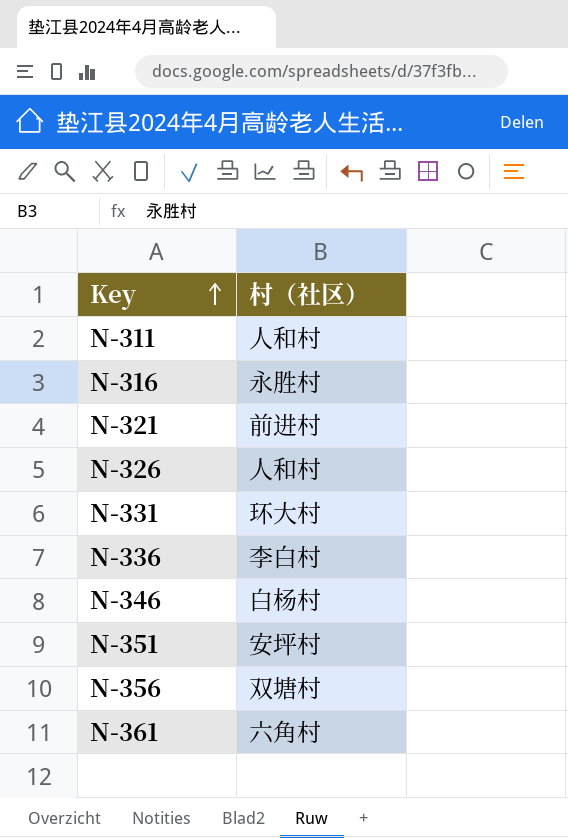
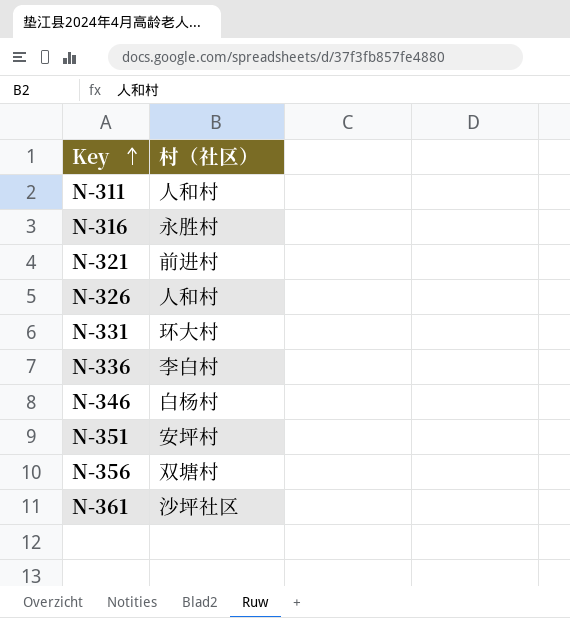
N-361 | 村（社区）: 六角村 -> 沙坪社区

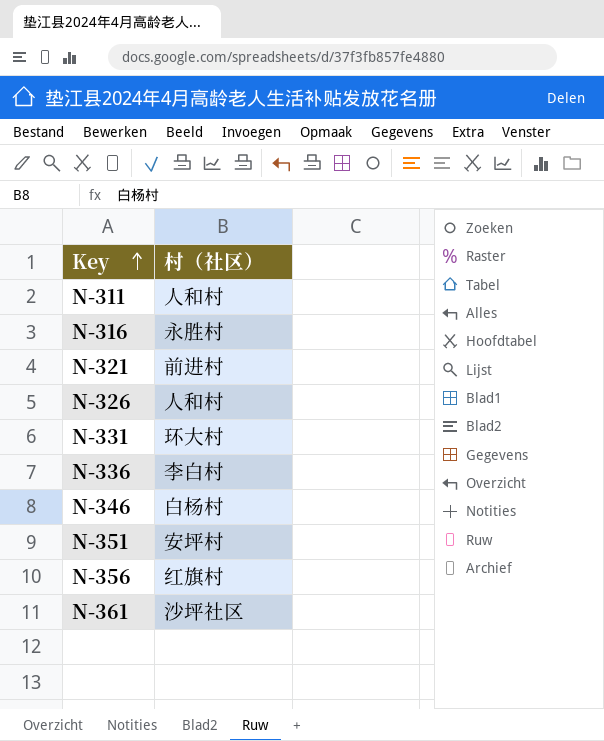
N-356 | 村（社区）: 双塘村 -> 红旗村

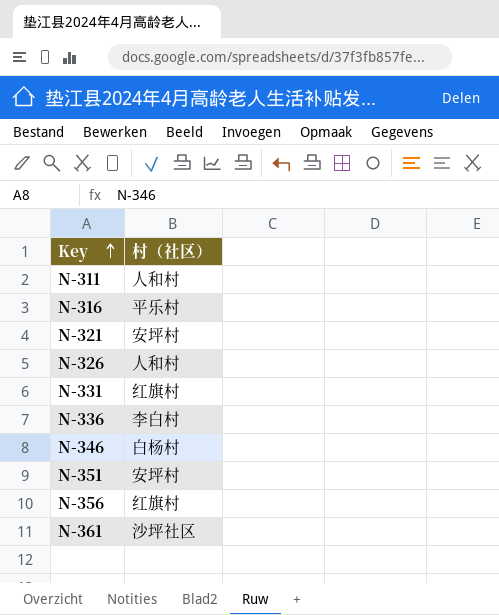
N-316 | 村（社区）: 永胜村 -> 平乐村
N-321 | 村（社区）: 前进村 -> 安坪村
N-331 | 村（社区）: 环大村 -> 红旗村

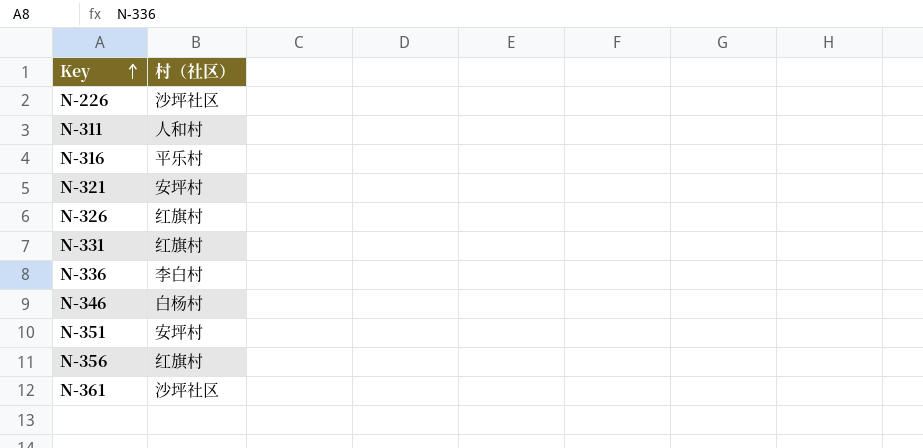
row N-226: none -> 沙坪社区
N-326 | 村（社区）: 人和村 -> 红旗村

